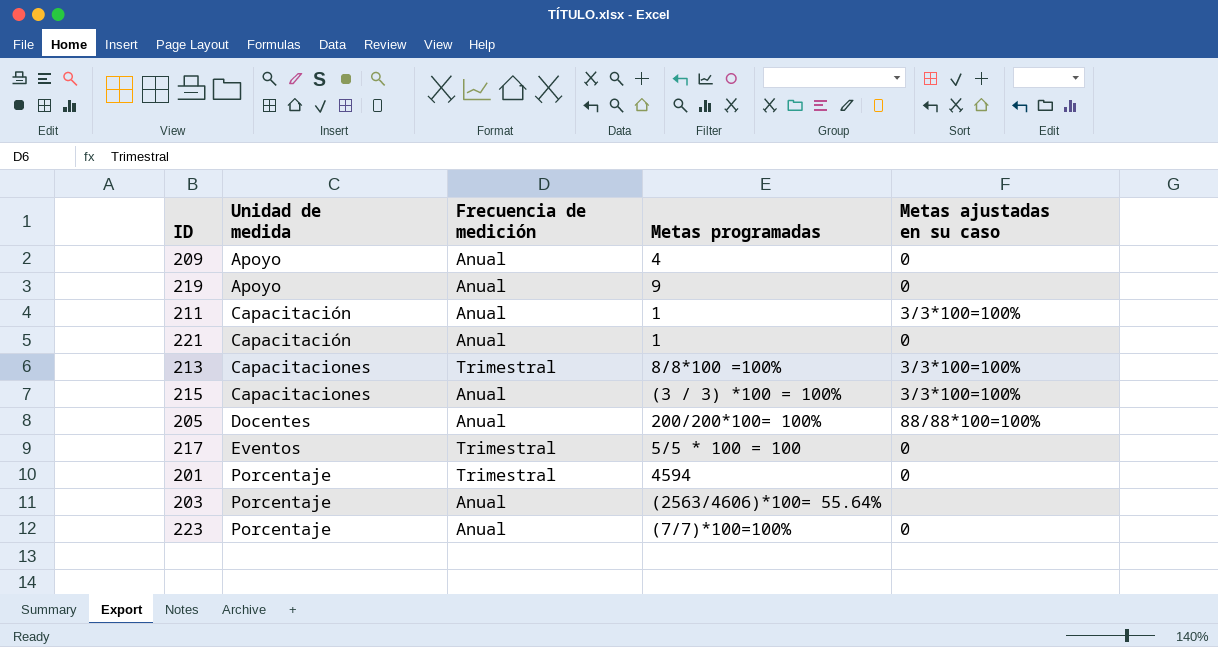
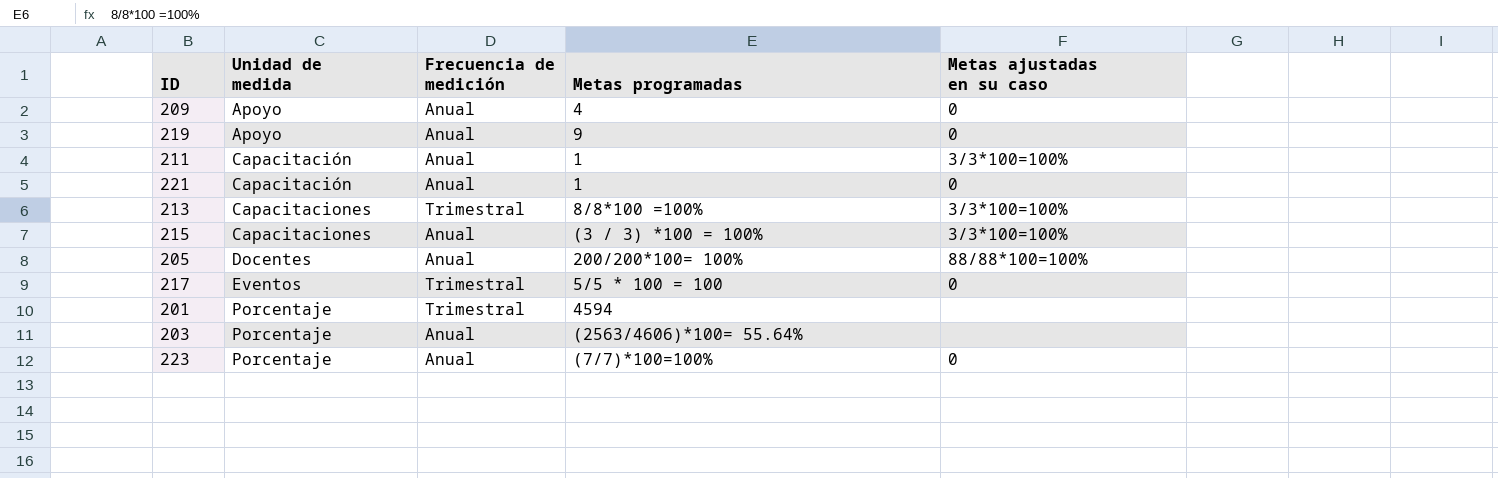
201 | Metas ajustadas en su caso: 0 -> none

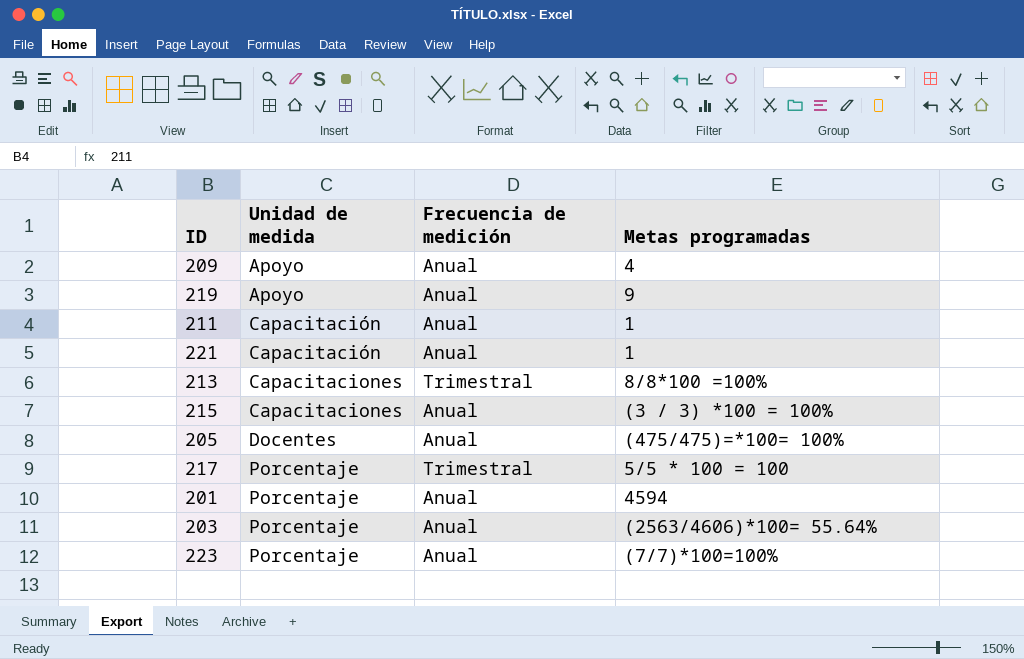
column Metas ajustadas en su caso | position: 5 -> none
205 | Metas programadas: 200/200*100= 100% -> (475/475)=*100= 100%
217 | Unidad de medida: Eventos -> Porcentaje
201 | Frecuencia de medición: Trimestral -> Anual

